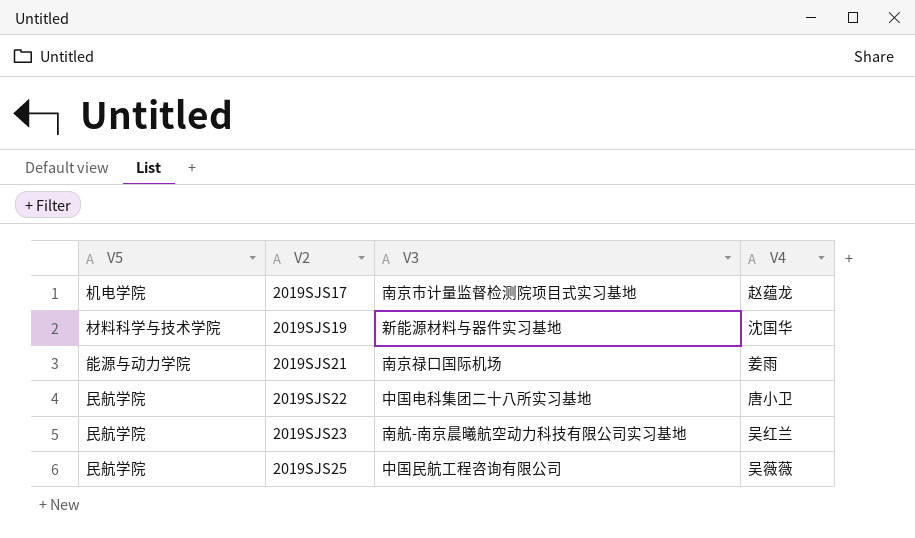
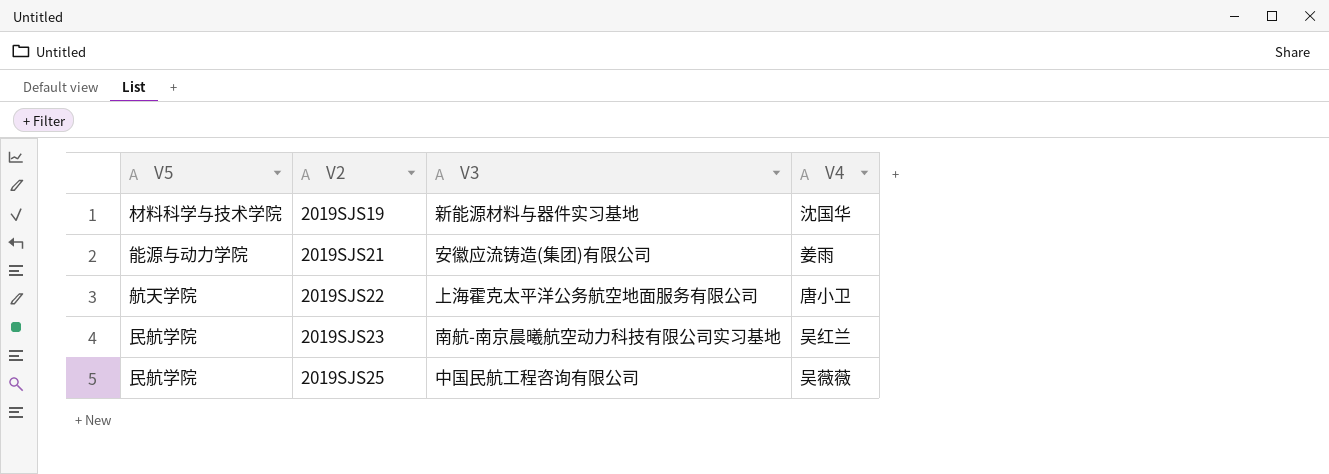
row 2019SJS17: 机电学院 | 南京市计量监督检测院项目式实习基地 | 赵蕴龙 -> none
2019SJS21 | V3: 南京禄口国际机场 -> 安徽应流铸造(集团)有限公司
2019SJS22 | V5: 民航学院 -> 航天学院
2019SJS22 | V3: 中国电科集团二十八所实习基地 -> 上海霍克太平洋公务航空地面服务有限公司

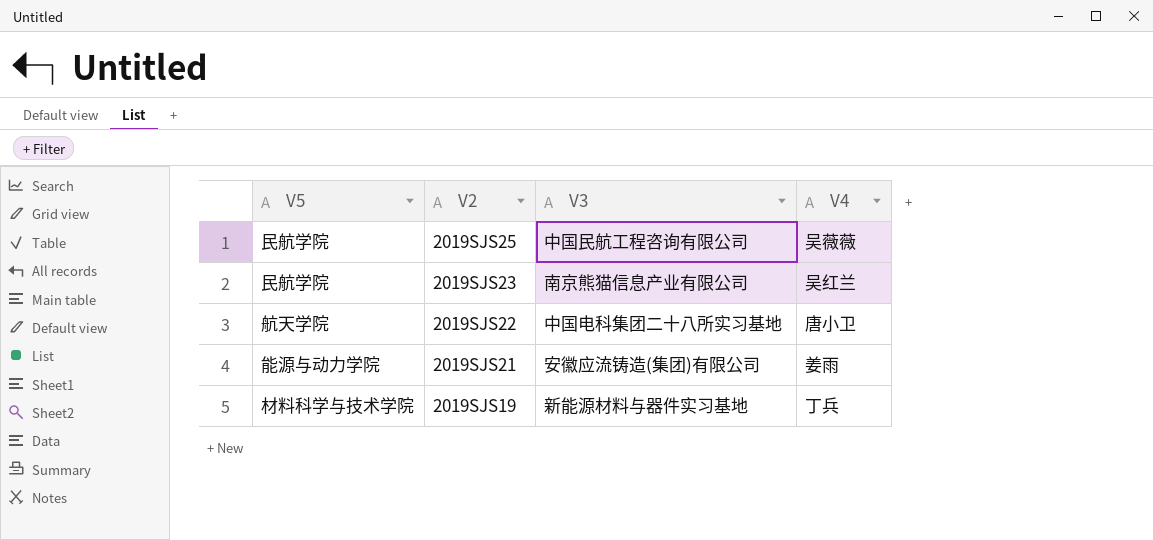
row order: V2 ascending -> V2 descending
2019SJS23 | V3: 南航-南京晨曦航空动力科技有限公司实习基地 -> 南京熊猫信息产业有限公司
2019SJS22 | V3: 上海霍克太平洋公务航空地面服务有限公司 -> 中国电科集团二十八所实习基地
2019SJS19 | V4: 沈国华 -> 丁兵

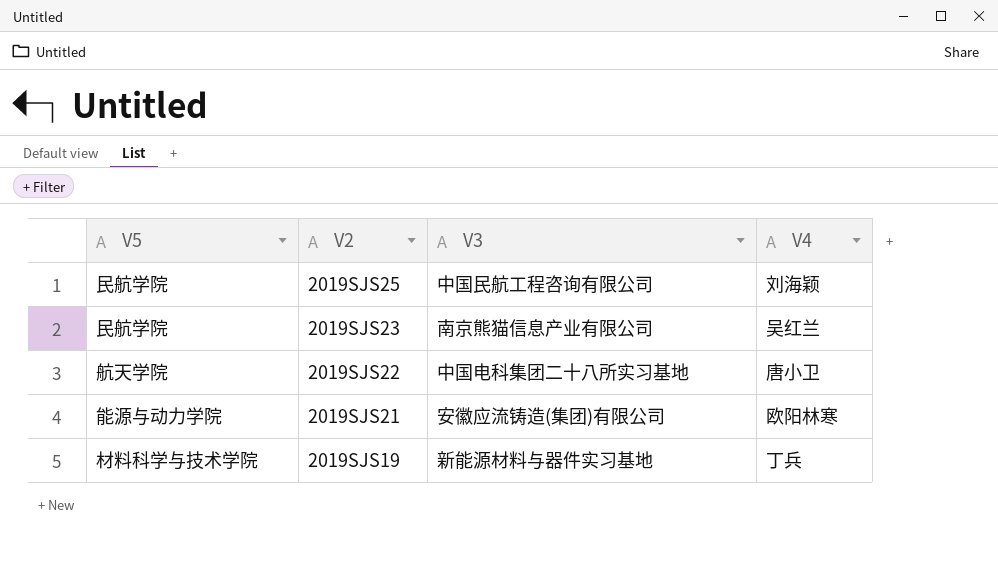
2019SJS25 | V4: 吴薇薇 -> 刘海颖
2019SJS21 | V4: 姜雨 -> 欧阳林寒

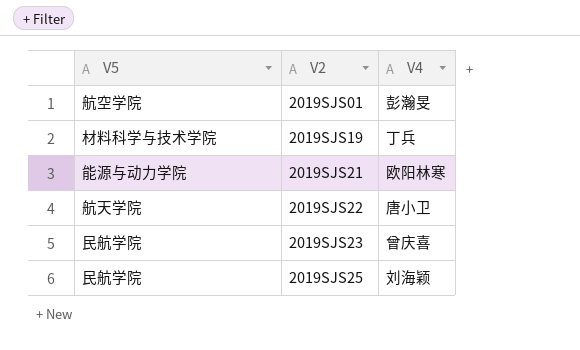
row order: V2 descending -> V2 ascending
column V3 | position: 3 -> none
row 2019SJS01: none -> 航空学院 | 彭瀚旻
2019SJS23 | V4: 吴红兰 -> 曾庆喜

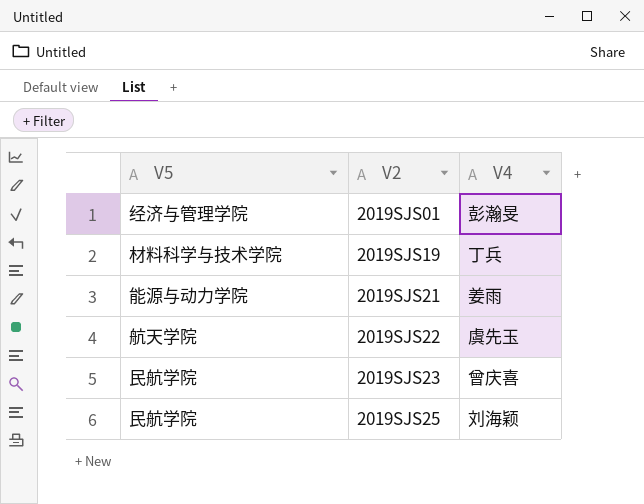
2019SJS01 | V5: 航空学院 -> 经济与管理学院
2019SJS21 | V4: 欧阳林寒 -> 姜雨
2019SJS22 | V4: 唐小卫 -> 虞先玉

